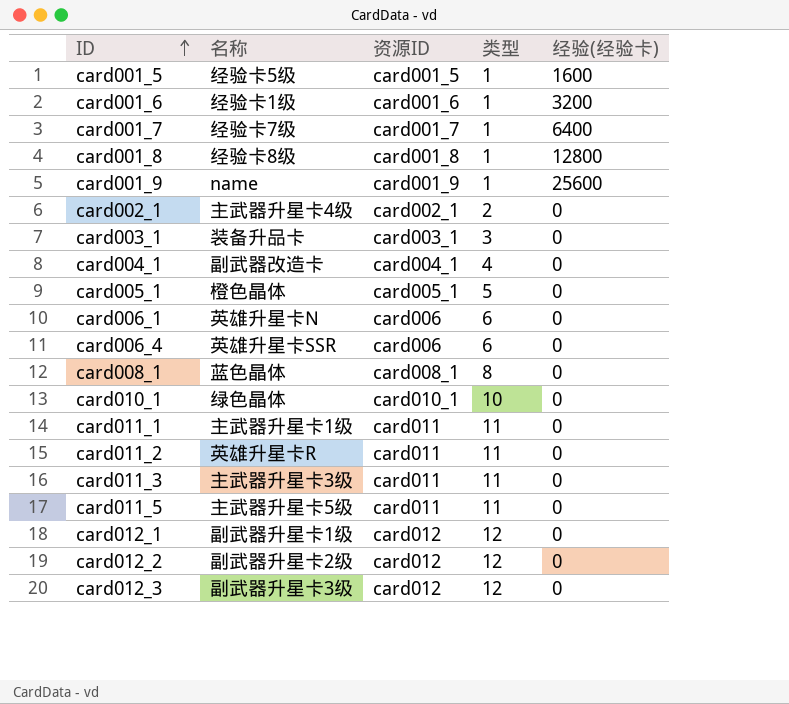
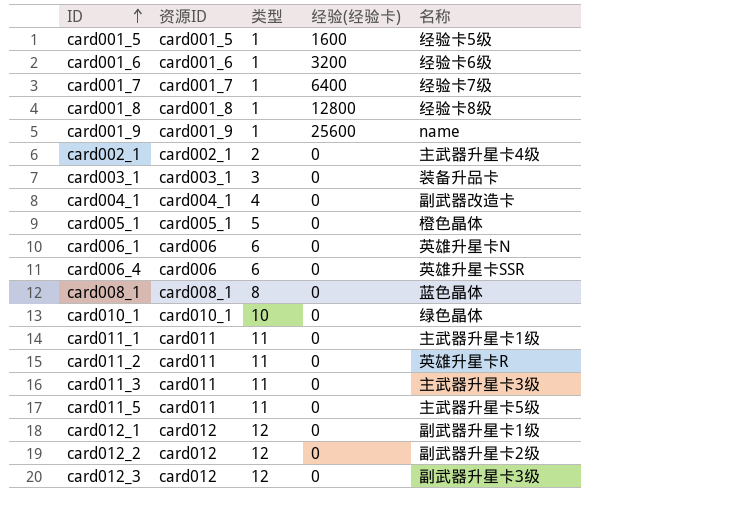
column 名称 | position: 2 -> 5
card001_6 | 名称: 经验卡1级 -> 经验卡6级

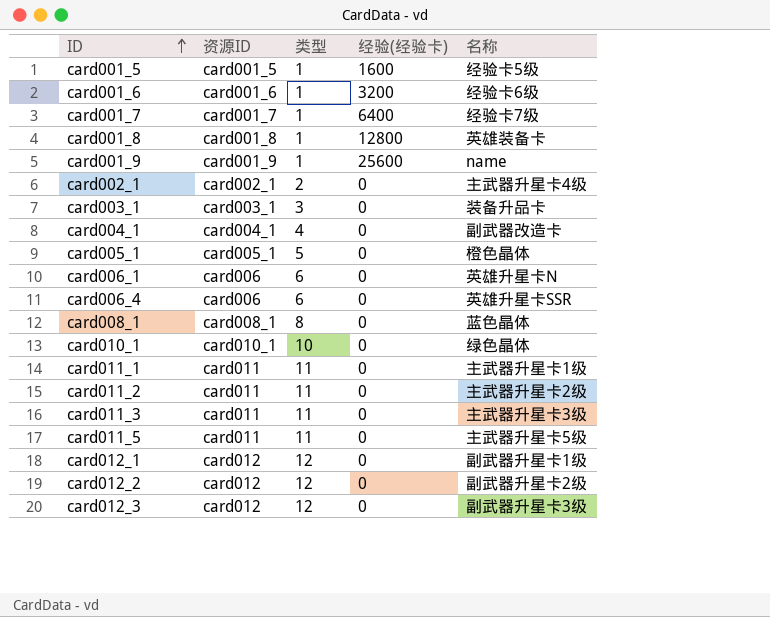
card001_8 | 名称: 经验卡8级 -> 英雄装备卡
card011_2 | 名称: 英雄升星卡R -> 主武器升星卡2级

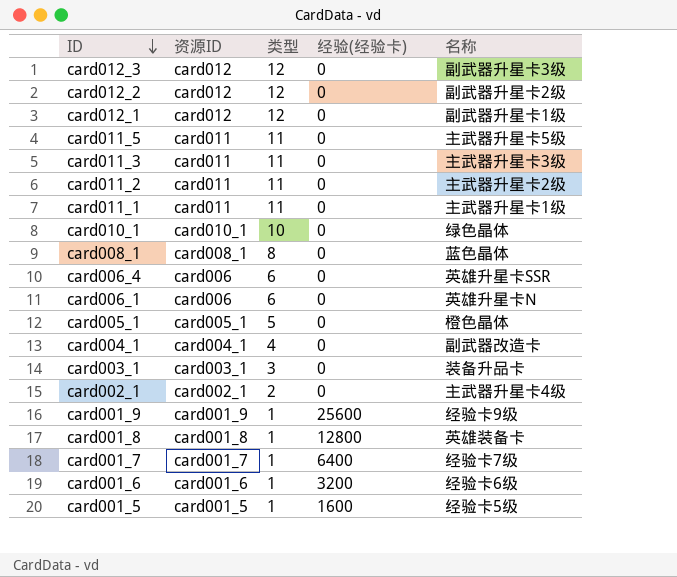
row order: ID ascending -> ID descending
card001_9 | 名称: name -> 经验卡9级

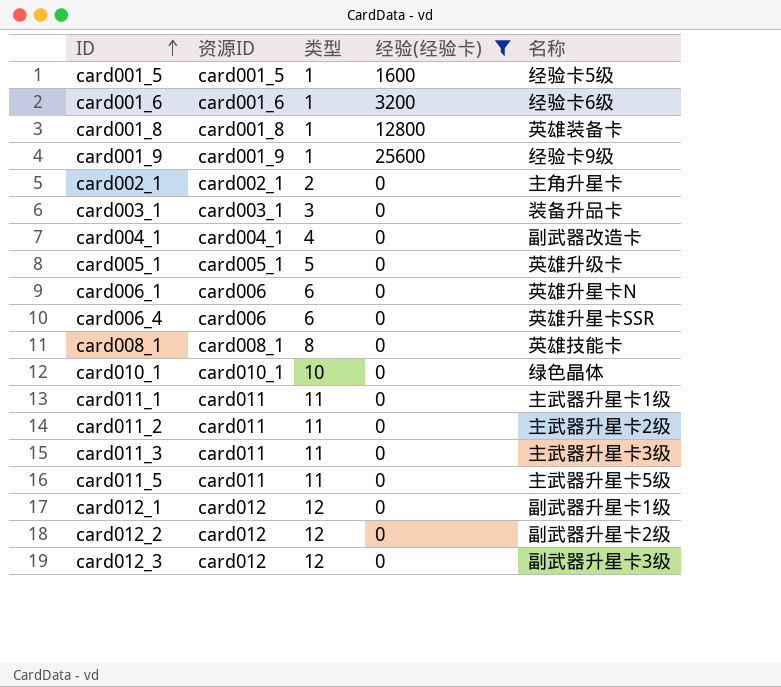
filter: none -> 经验(经验卡) != 6400
row order: ID descending -> ID ascending
card002_1 | 名称: 主武器升星卡4级 -> 主角升星卡
card005_1 | 名称: 橙色晶体 -> 英雄升级卡
card008_1 | 名称: 蓝色晶体 -> 英雄技能卡

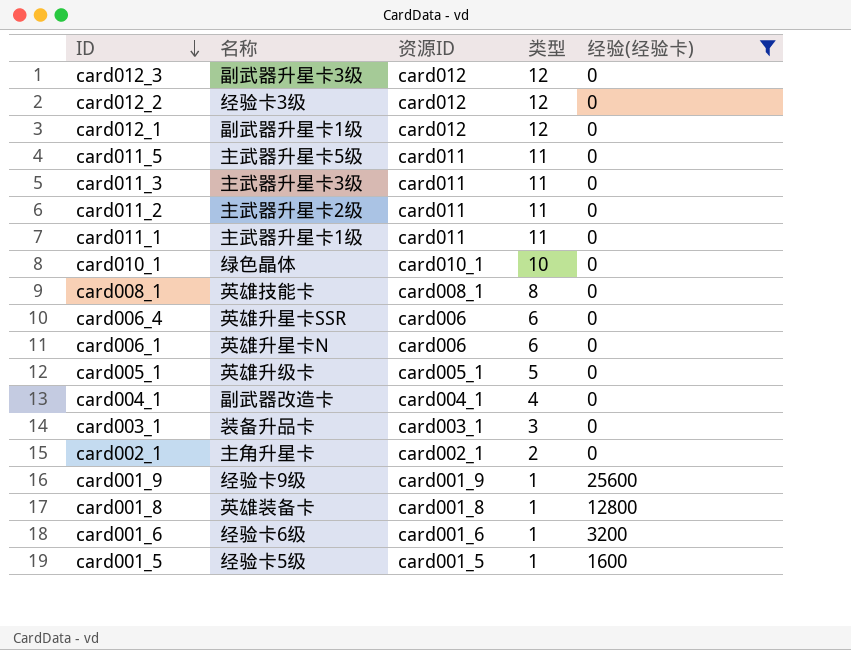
row order: ID ascending -> ID descending
column 名称 | position: 5 -> 2
card012_2 | 名称: 副武器升星卡2级 -> 经验卡3级

